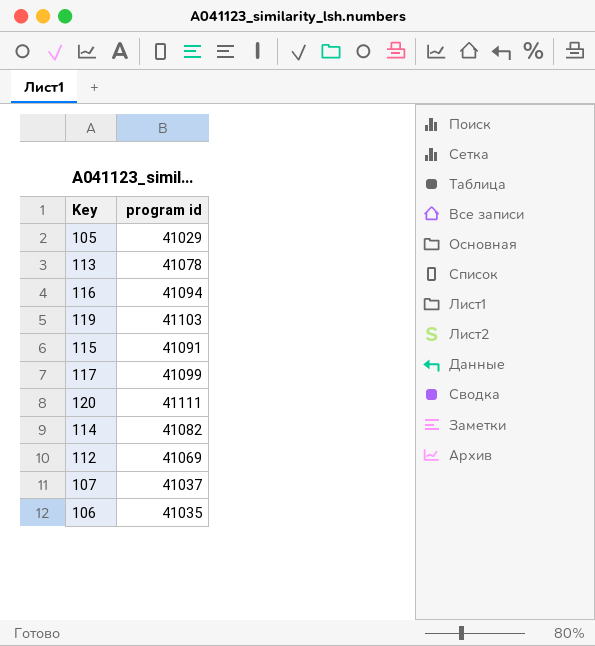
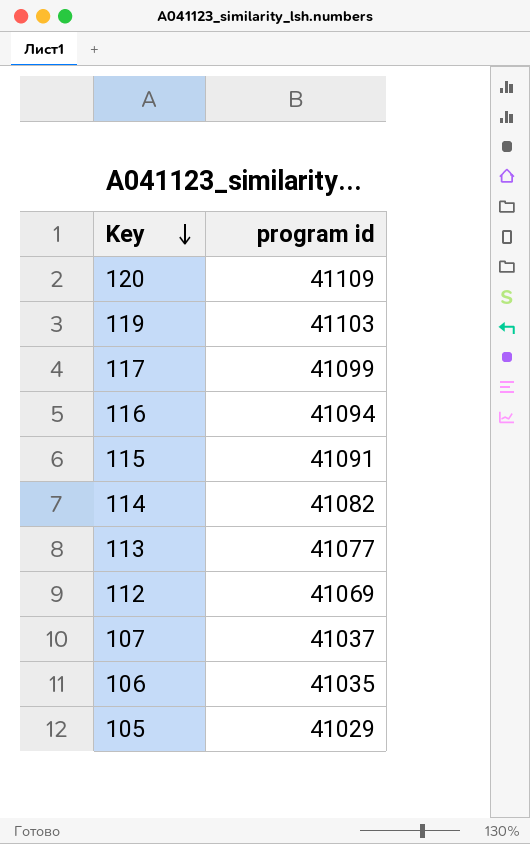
row order: none -> Key descending
120 | program id: 41111 -> 41109
113 | program id: 41078 -> 41077

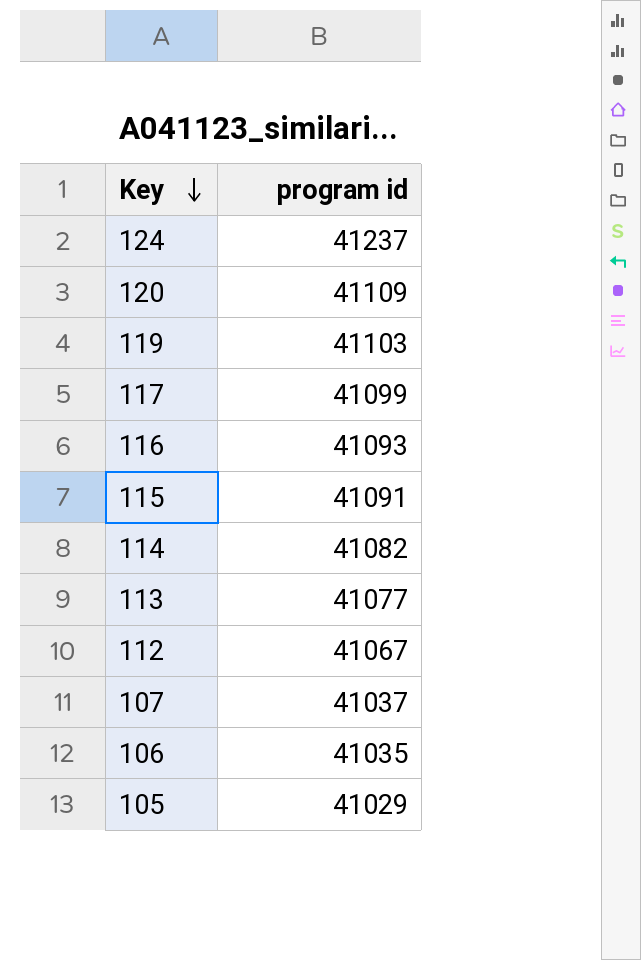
row 124: none -> 41237
116 | program id: 41094 -> 41093
112 | program id: 41069 -> 41067

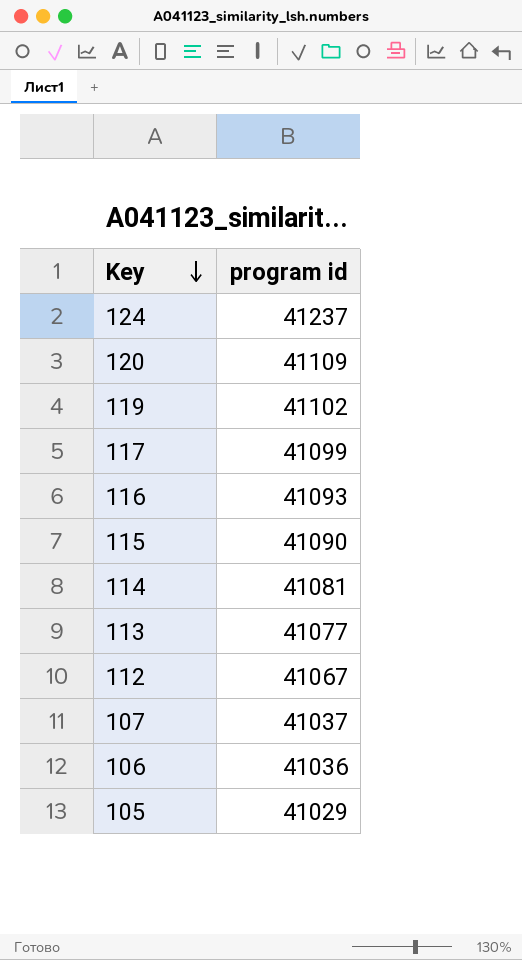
119 | program id: 41103 -> 41102
115 | program id: 41091 -> 41090
114 | program id: 41082 -> 41081
106 | program id: 41035 -> 41036

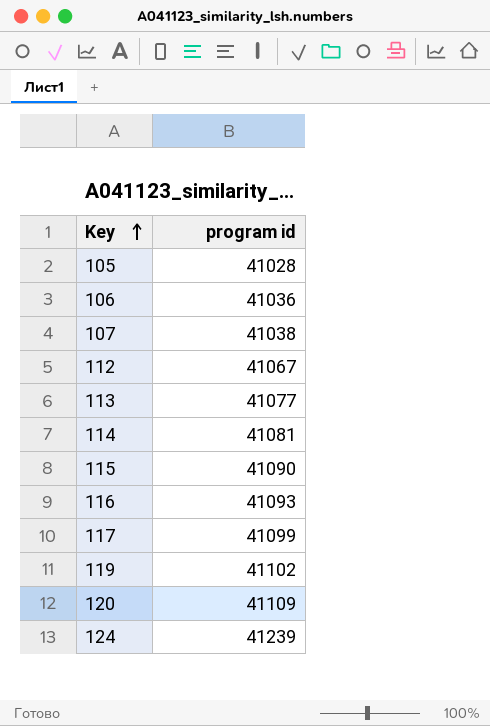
row order: Key descending -> Key ascending
105 | program id: 41029 -> 41028
107 | program id: 41037 -> 41038
124 | program id: 41237 -> 41239

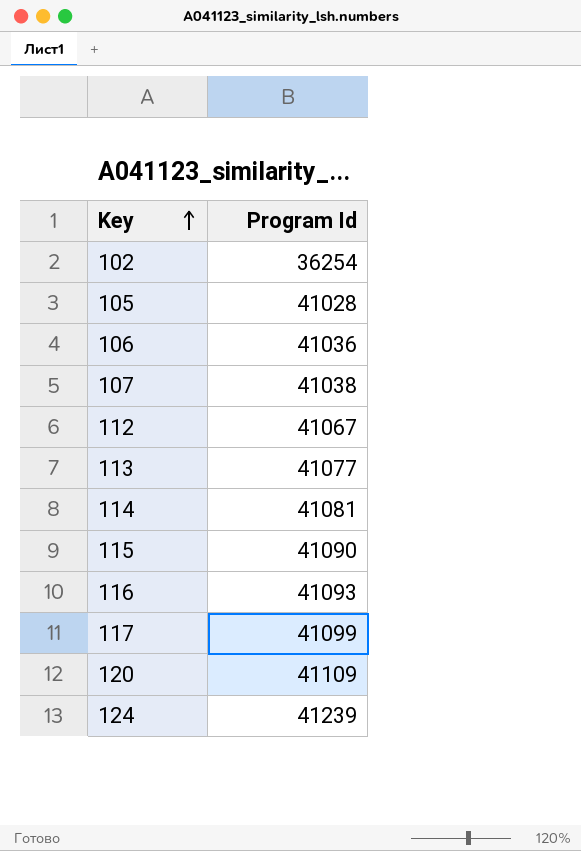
column name: program id -> Program Id
row 119: 41102 -> none
row 102: none -> 36254

